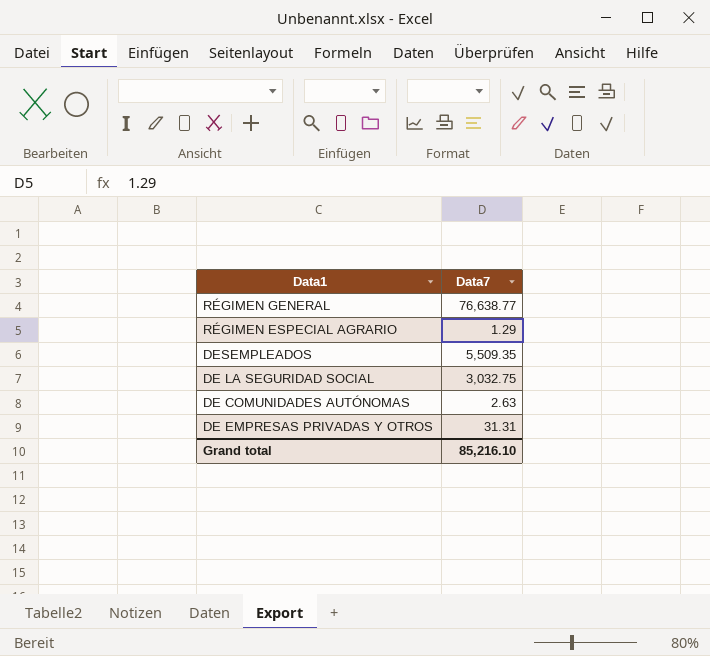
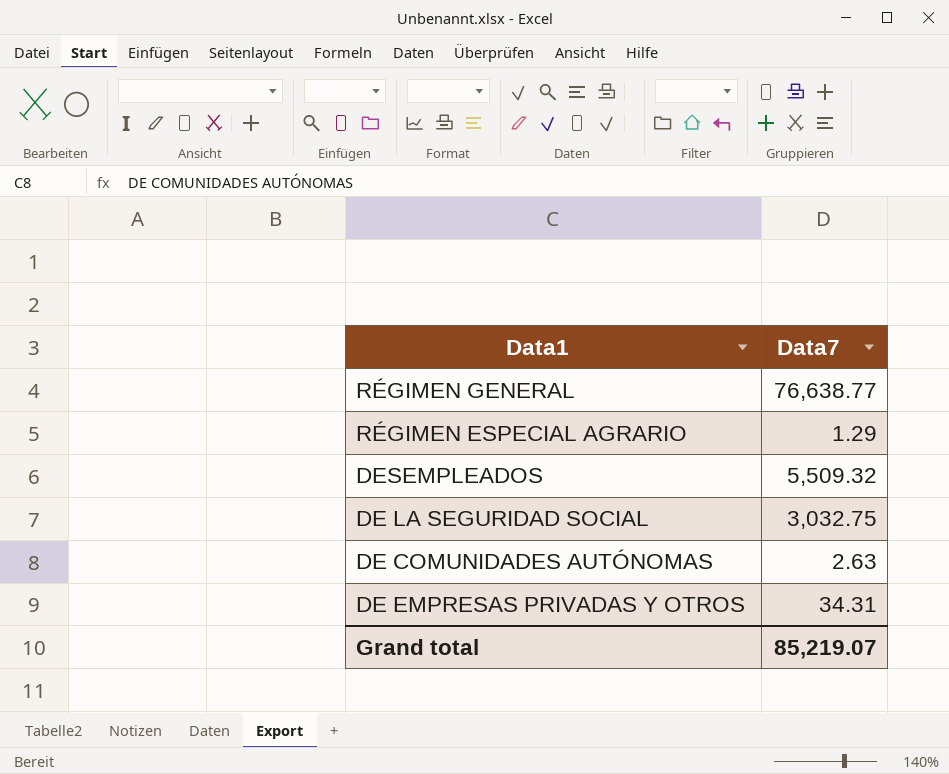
DESEMPLEADOS | Data7: 5,509.35 -> 5,509.32
DE EMPRESAS PRIVADAS Y OTROS | Data7: 31.31 -> 34.31
Grand total | Data7: 85,216.10 -> 85,219.07

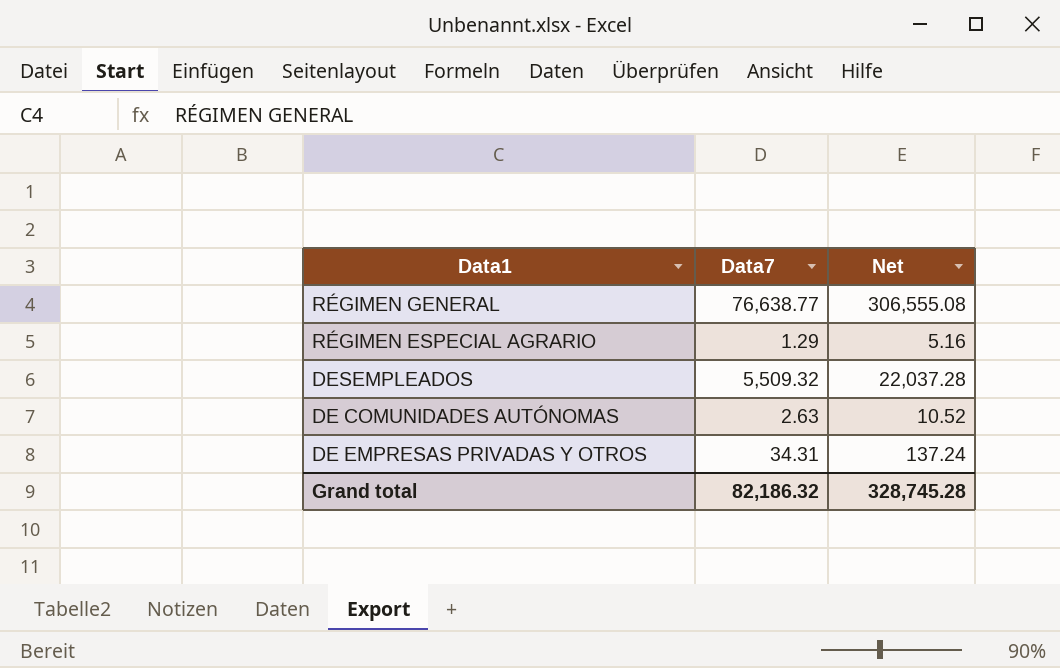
column Net | formula: none -> [Data7] * 4
row DE LA SEGURIDAD SOCIAL: 3,032.75 -> none
Grand total | Data7: 85,219.07 -> 82,186.32

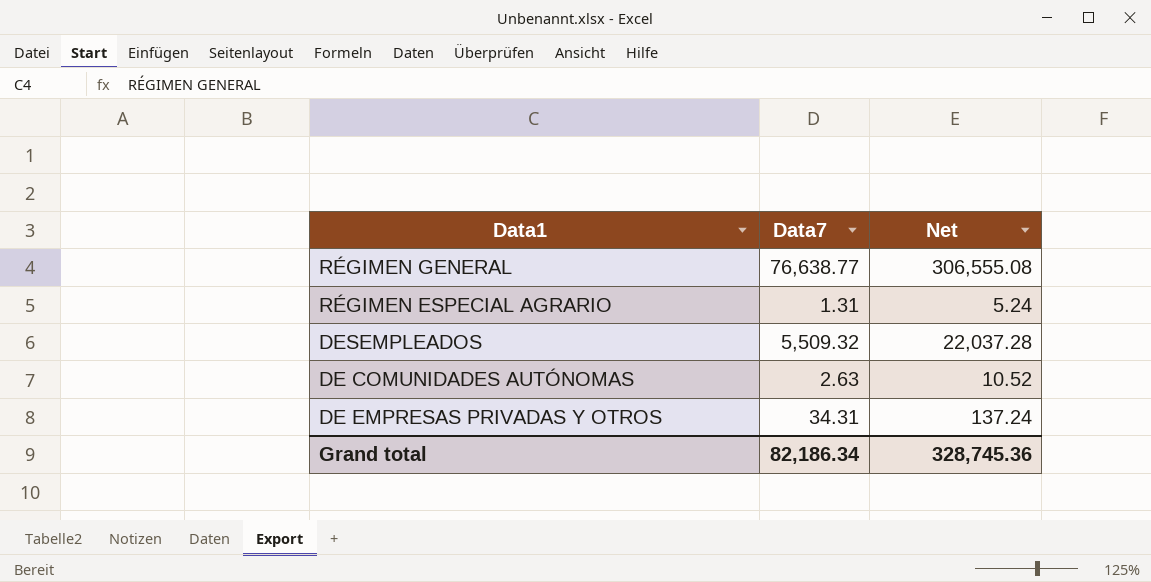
RÉGIMEN ESPECIAL AGRARIO | Data7: 1.29 -> 1.31
RÉGIMEN ESPECIAL AGRARIO | Net: 5.16 -> 5.24
Grand total | Data7: 82,186.32 -> 82,186.34
Grand total | Net: 328,745.28 -> 328,745.36

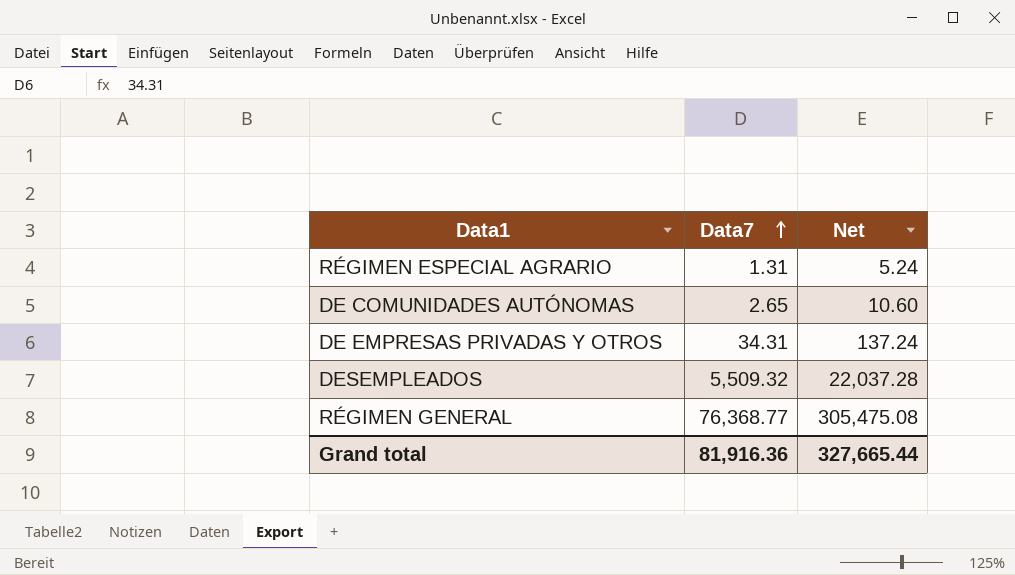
row order: none -> Data7 ascending
DE COMUNIDADES AUTÓNOMAS | Data7: 2.63 -> 2.65
DE COMUNIDADES AUTÓNOMAS | Net: 10.52 -> 10.60
RÉGIMEN GENERAL | Data7: 76,638.77 -> 76,368.77
RÉGIMEN GENERAL | Net: 306,555.08 -> 305,475.08
Grand total | Data7: 82,186.34 -> 81,916.36
Grand total | Net: 328,745.36 -> 327,665.44

